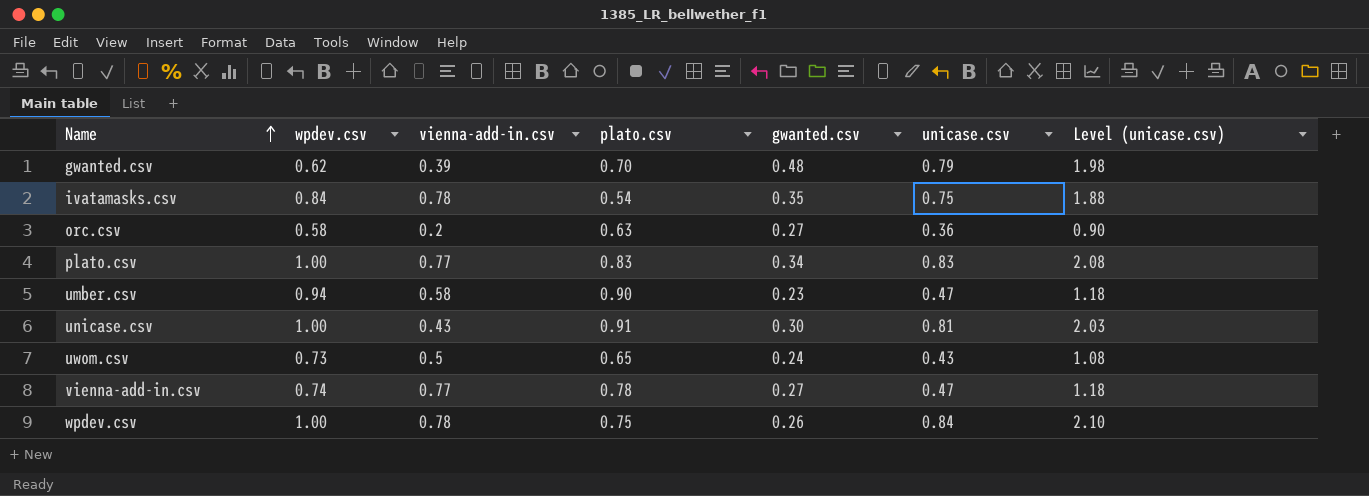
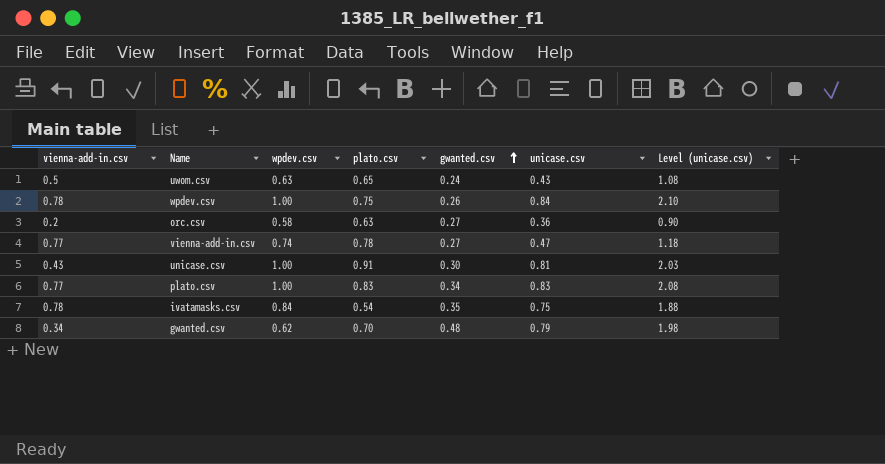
row order: Name ascending -> gwanted.csv ascending
column vienna-add-in.csv | position: 3 -> 1
row umber.csv: 0.94 | 0.58 | 0.90 | 0.23 | 0.47 | 1.18 -> none
uwom.csv | wpdev.csv: 0.73 -> 0.63
gwanted.csv | vienna-add-in.csv: 0.39 -> 0.34

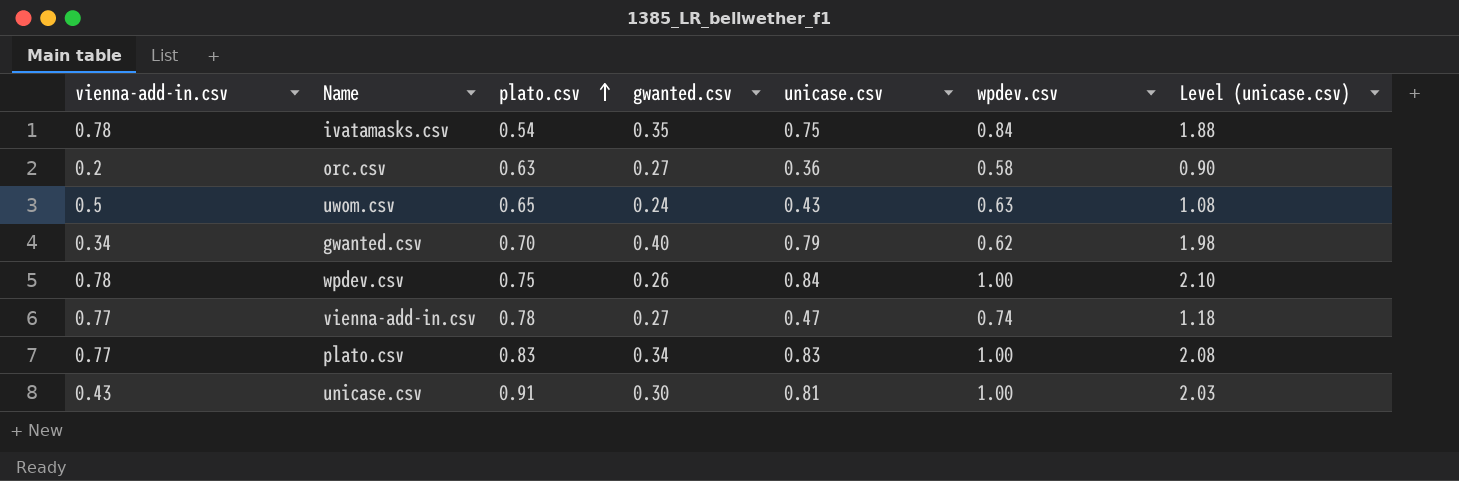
row order: gwanted.csv ascending -> plato.csv ascending
column wpdev.csv | position: 3 -> 6
gwanted.csv | gwanted.csv: 0.48 -> 0.40

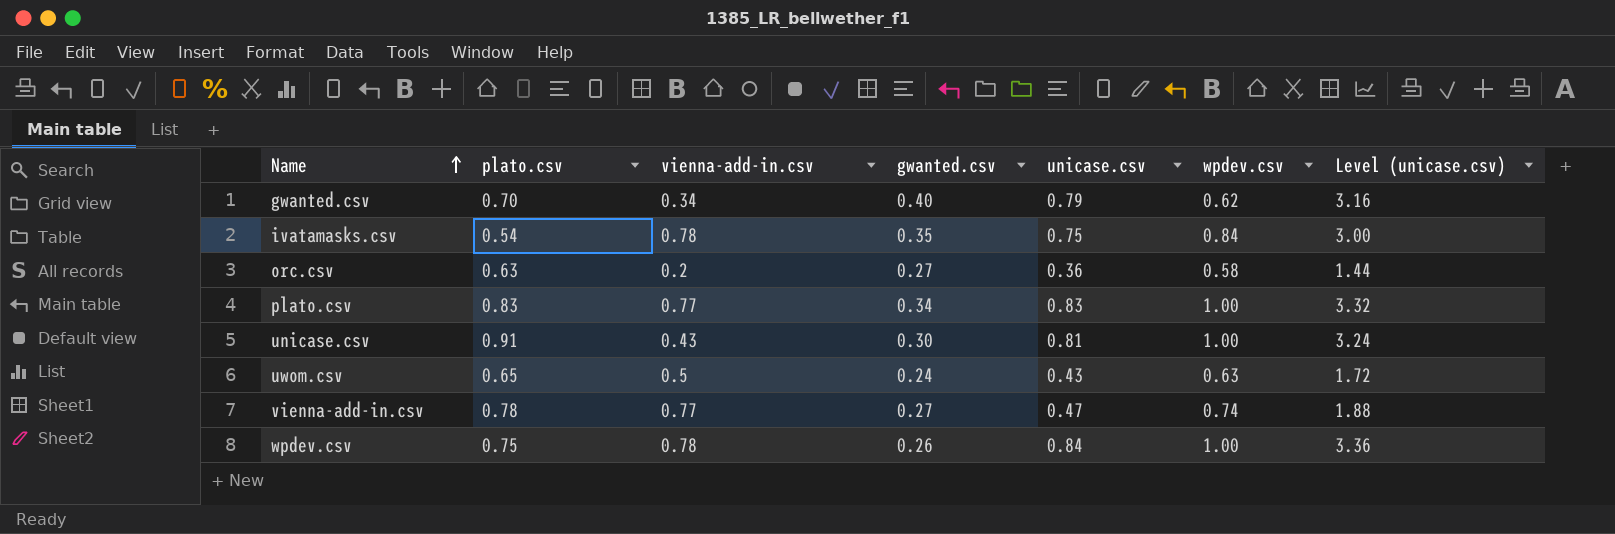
row order: plato.csv ascending -> Name ascending
column vienna-add-in.csv | position: 1 -> 3
column Level (unicase.csv) | formula: [unicase.csv] * 2.5 -> [unicase.csv] * 4

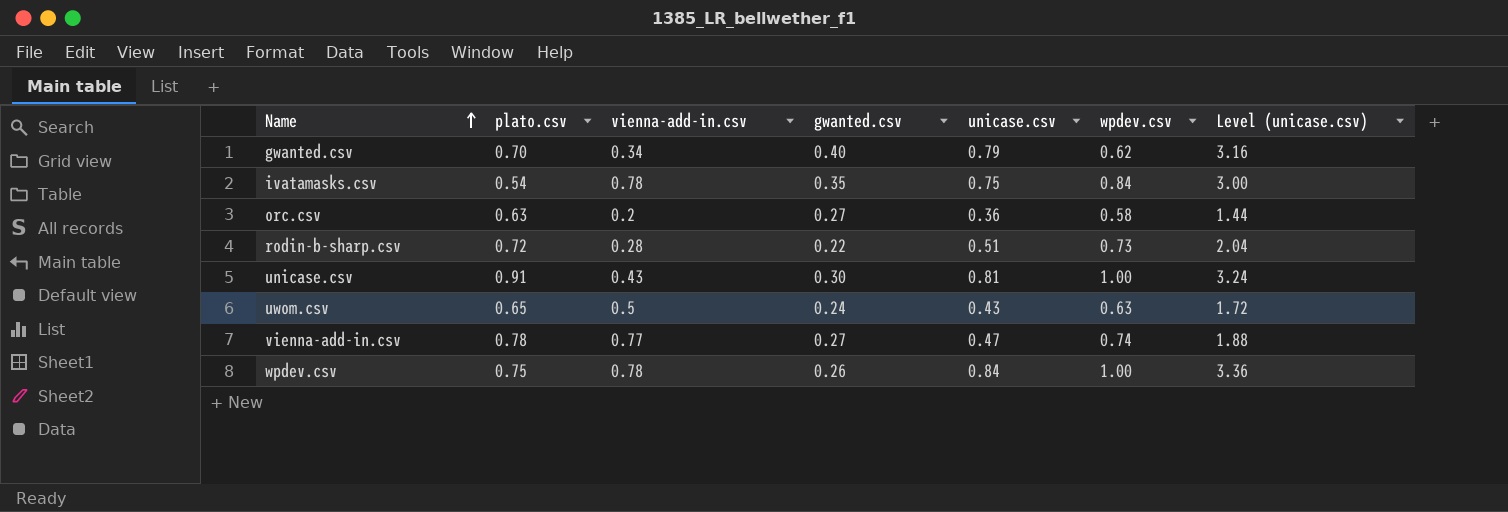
row plato.csv: 0.83 | 0.77 | 0.34 | 0.83 | 1.00 | 3.32 -> none
row rodin-b-sharp.csv: none -> 0.72 | 0.28 | 0.22 | 0.51 | 0.73 | 2.04

